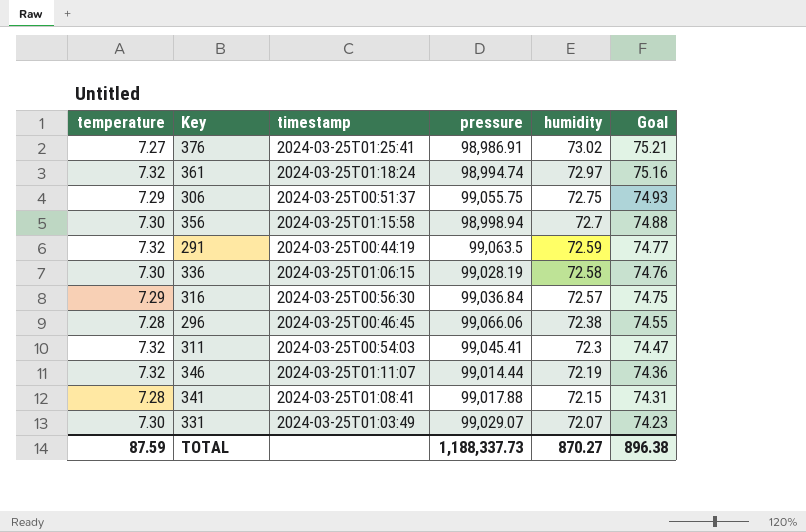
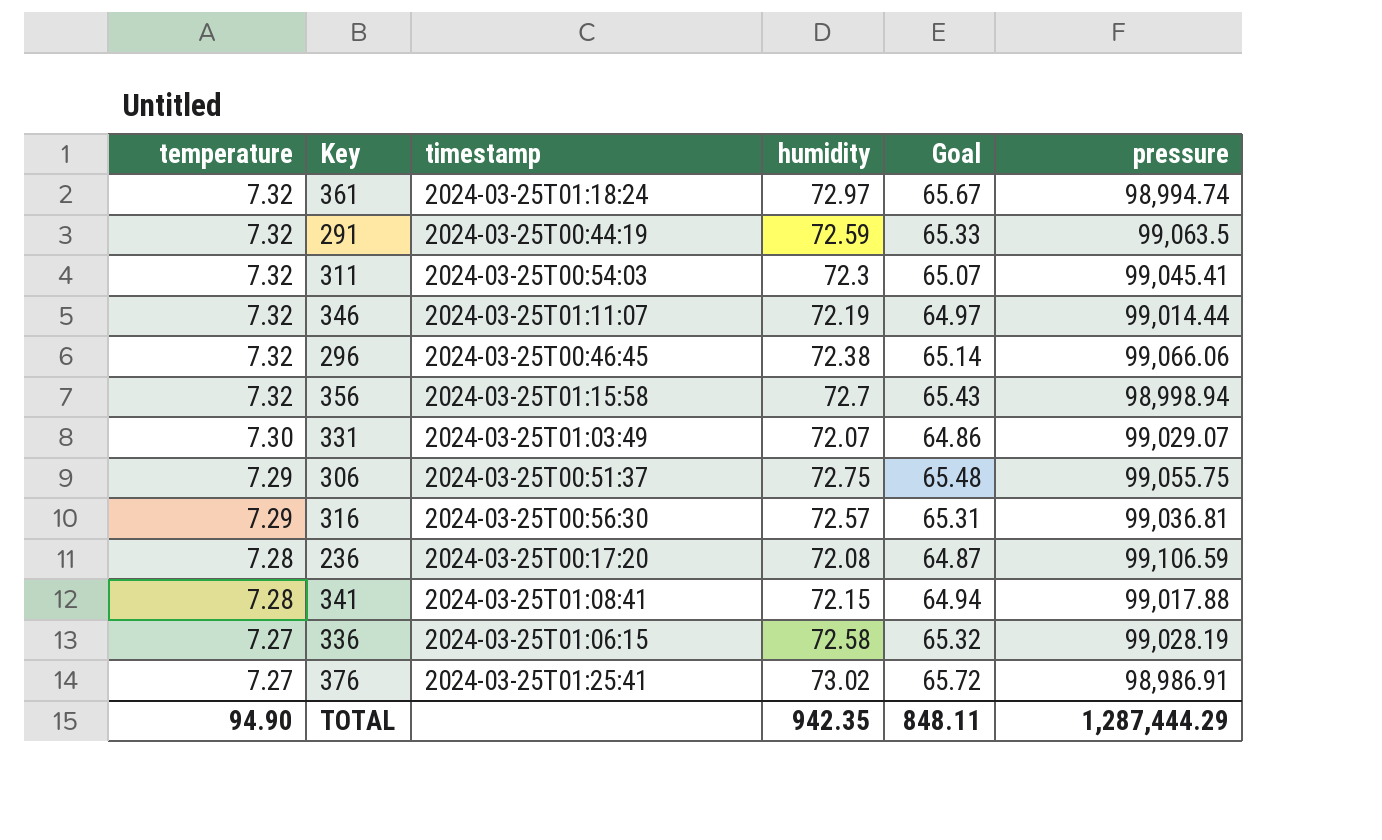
row order: humidity descending -> temperature descending
column Goal | formula: [humidity] * 1.03 -> [humidity] * 0.9
column pressure | position: 4 -> 6
296 | temperature: 7.28 -> 7.32
356 | temperature: 7.30 -> 7.32
316 | pressure: 99,036.84 -> 99,036.81
row 236: none -> 7.28 | 2024-03-25T00:17:20 | 72.08 | 64.87 | 99,106.59
336 | temperature: 7.30 -> 7.27
TOTAL | temperature: 87.59 -> 94.90
TOTAL | humidity: 870.27 -> 942.35
TOTAL | Goal: 896.38 -> 848.11
TOTAL | pressure: 1,188,337.73 -> 1,287,444.29

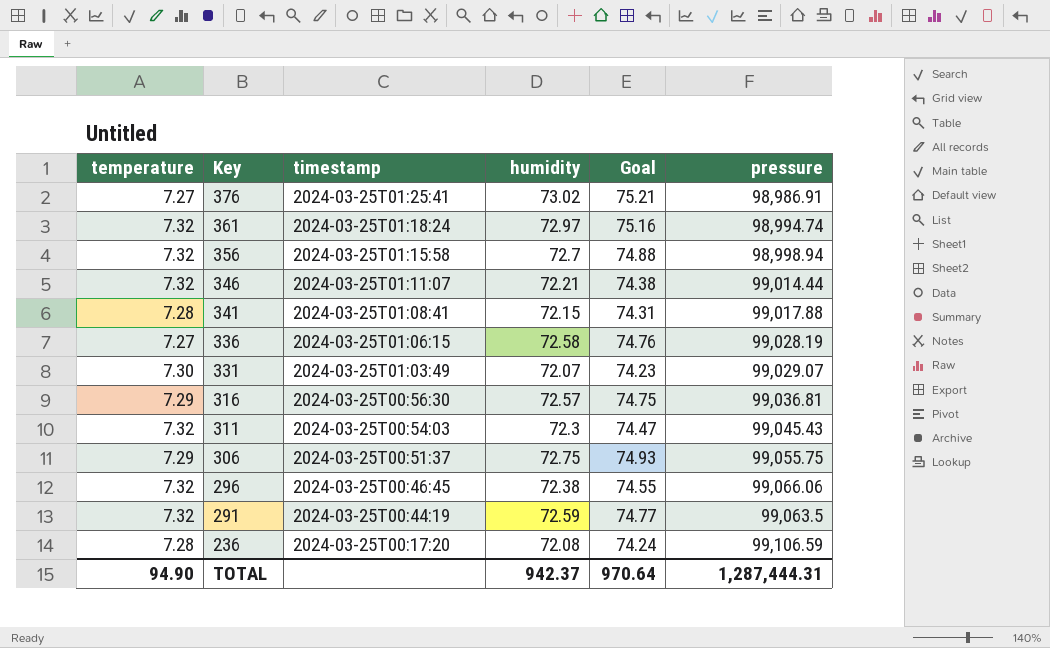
row order: temperature descending -> Key descending
column Goal | formula: [humidity] * 0.9 -> [humidity] * 1.03
346 | humidity: 72.19 -> 72.21
311 | pressure: 99,045.41 -> 99,045.43
TOTAL | humidity: 942.35 -> 942.37
TOTAL | Goal: 848.11 -> 970.64
TOTAL | pressure: 1,287,444.29 -> 1,287,444.31

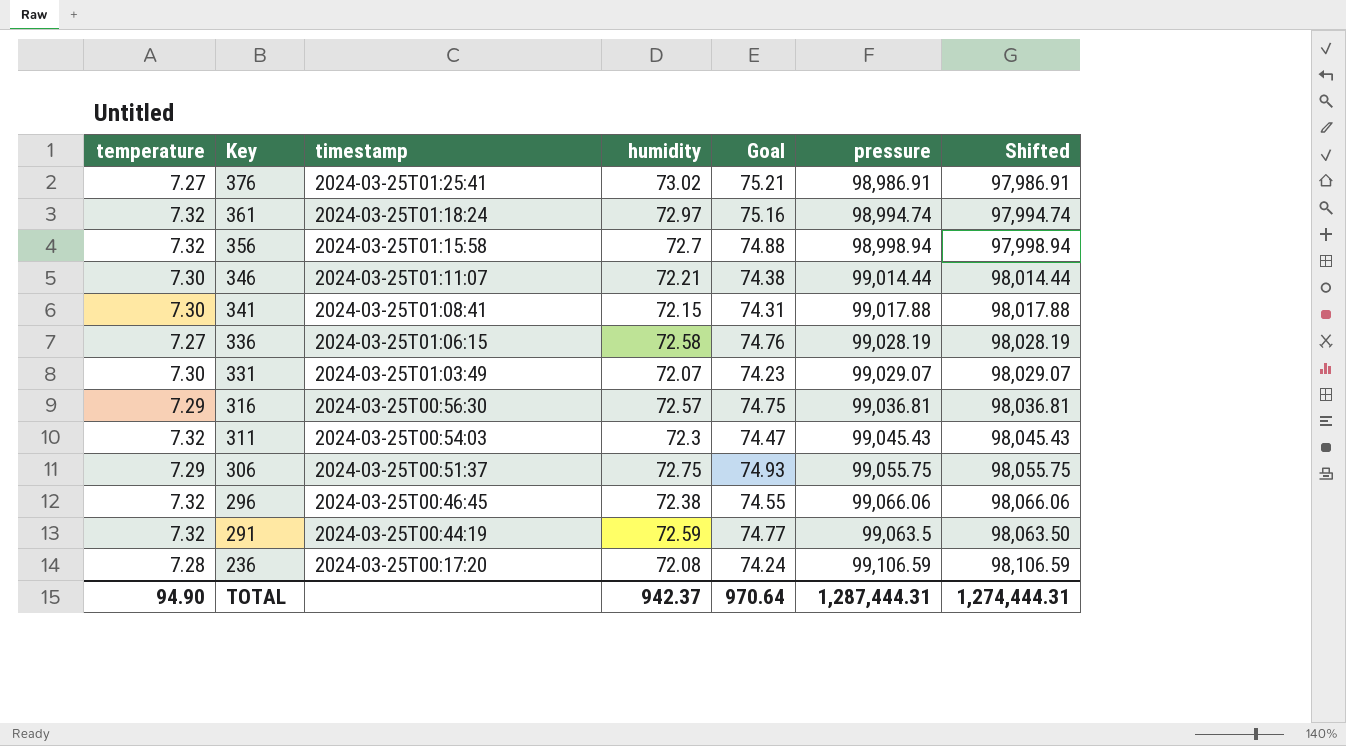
column Shifted | formula: none -> [pressure] - 1000
346 | temperature: 7.32 -> 7.30
341 | temperature: 7.28 -> 7.30

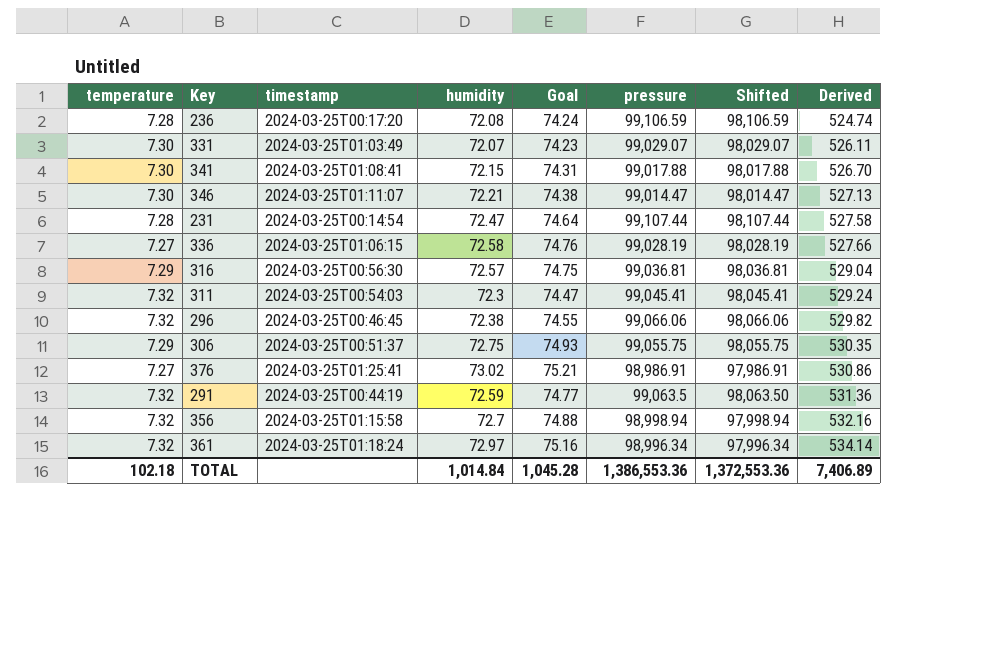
row order: Key descending -> Derived ascending
column Derived | formula: none -> [temperature] * [humidity]
346 | pressure: 99,014.44 -> 99,014.47
346 | Shifted: 98,014.44 -> 98,014.47
row 231: none -> 7.28 | 2024-03-25T00:14:54 | 72.47 | 74.64 | 99,107.44 | 98,107.44 | 527.58
311 | pressure: 99,045.43 -> 99,045.41
311 | Shifted: 98,045.43 -> 98,045.41
361 | pressure: 98,994.74 -> 98,996.34
361 | Shifted: 97,994.74 -> 97,996.34
TOTAL | temperature: 94.90 -> 102.18
TOTAL | humidity: 942.37 -> 1,014.84
TOTAL | Goal: 970.64 -> 1,045.28
TOTAL | pressure: 1,287,444.31 -> 1,386,553.36
TOTAL | Shifted: 1,274,444.31 -> 1,372,553.36

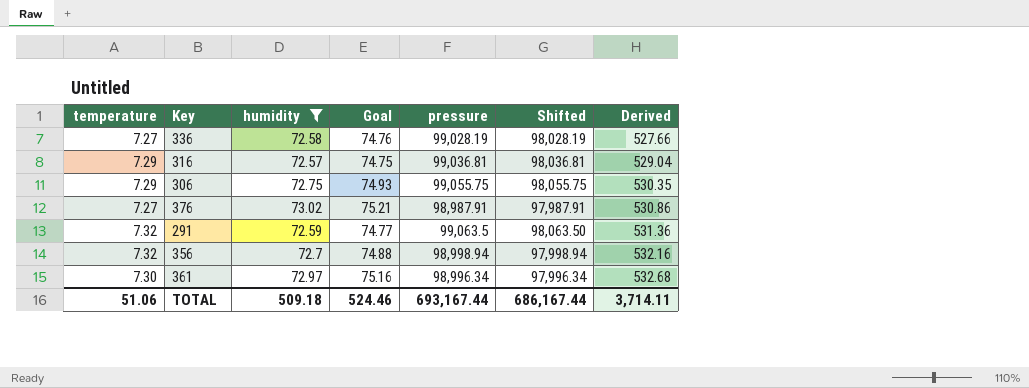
filter: none -> humidity >= 72.57
column timestamp | position: 3 -> none
376 | pressure: 98,986.91 -> 98,987.91
376 | Shifted: 97,986.91 -> 97,987.91
361 | temperature: 7.32 -> 7.30
361 | Derived: 534.14 -> 532.68
TOTAL | temperature: 102.18 -> 51.06
TOTAL | humidity: 1,014.84 -> 509.18
TOTAL | Goal: 1,045.28 -> 524.46
TOTAL | pressure: 1,386,553.36 -> 693,167.44
TOTAL | Shifted: 1,372,553.36 -> 686,167.44
TOTAL | Derived: 7,406.89 -> 3,714.11

